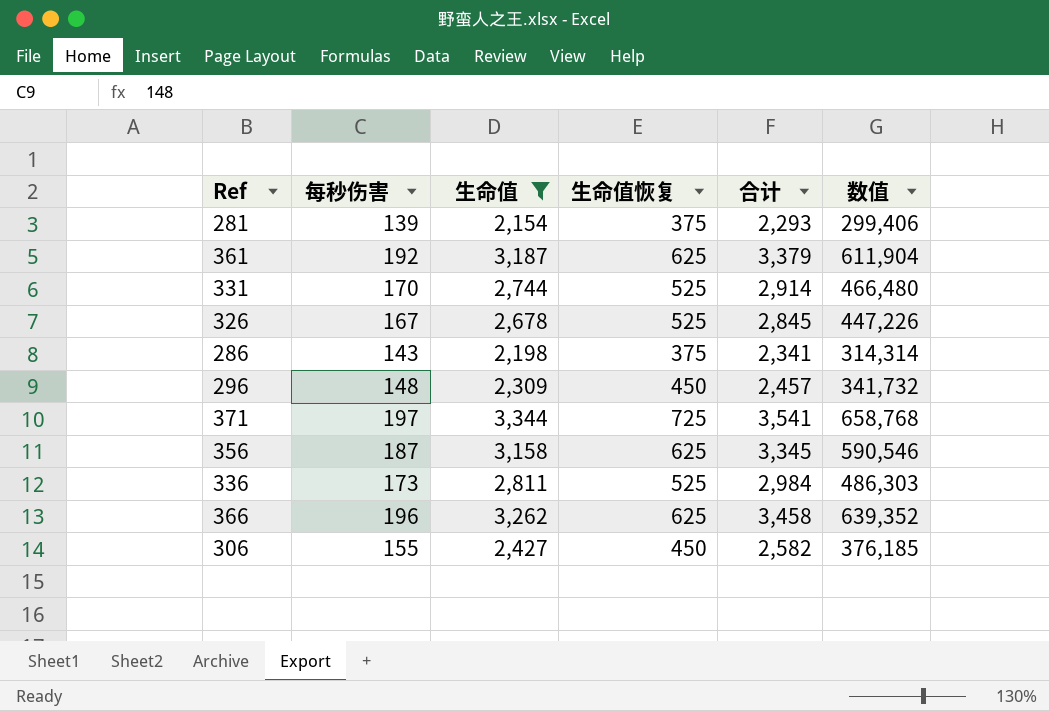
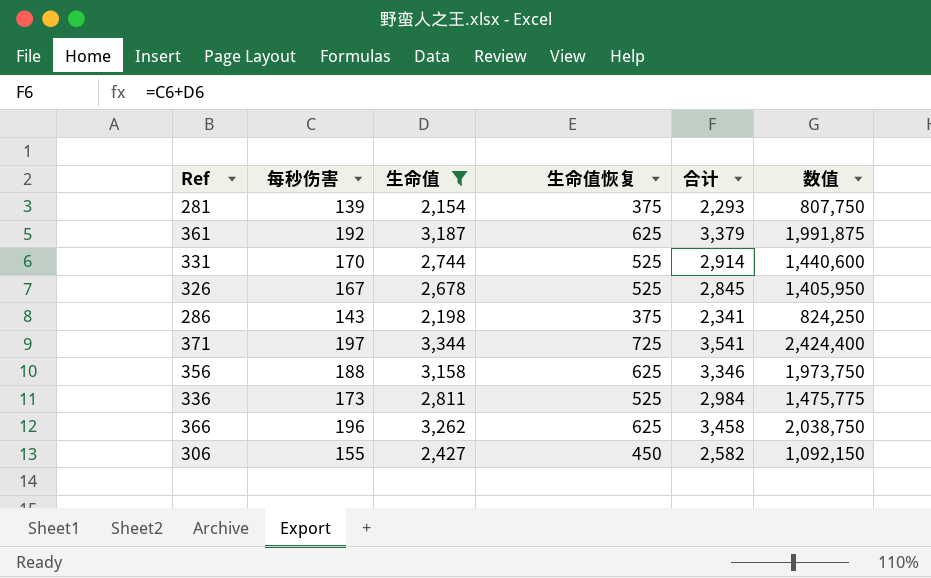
column 数值 | formula: [每秒伤害] * [生命值] -> [生命值] * [生命值恢复]
row 296: 148 | 2,309 | 450 | 2,457 | 341,732 -> none
356 | 每秒伤害: 187 -> 188
356 | 合计: 3,345 -> 3,346

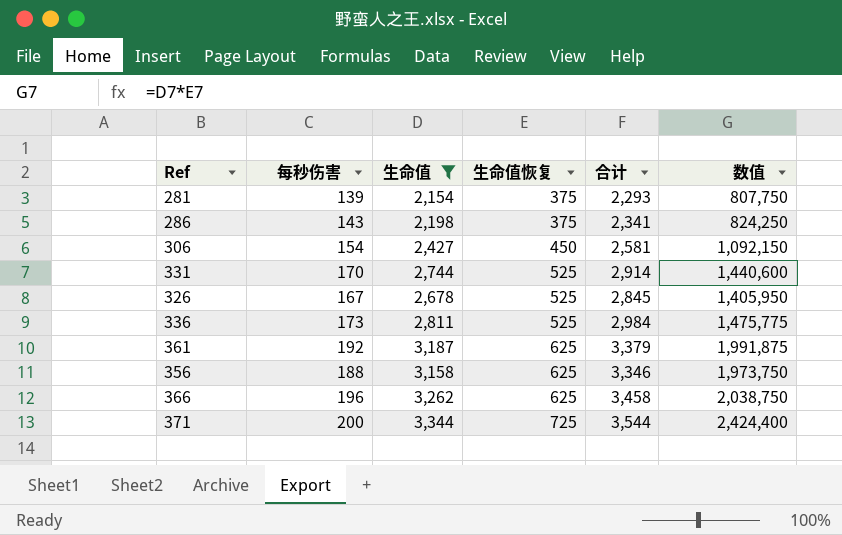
row order: none -> 生命值恢复 ascending
306 | 每秒伤害: 155 -> 154
306 | 合计: 2,582 -> 2,581
371 | 每秒伤害: 197 -> 200
371 | 合计: 3,541 -> 3,544

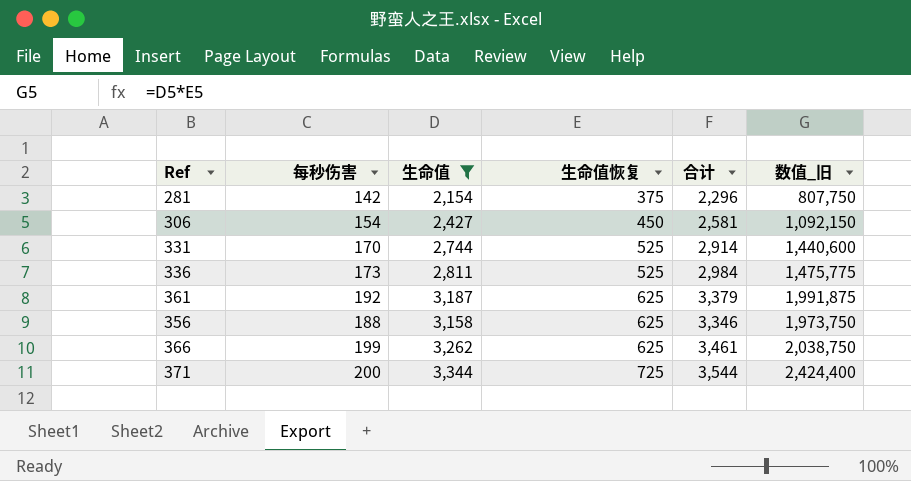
column name: 数值 -> 数值_旧
row 286: 143 | 2,198 | 375 | 2,341 | 824,250 -> none
row 326: 167 | 2,678 | 525 | 2,845 | 1,405,950 -> none
281 | 每秒伤害: 139 -> 142
281 | 合计: 2,293 -> 2,296
366 | 每秒伤害: 196 -> 199
366 | 合计: 3,458 -> 3,461

